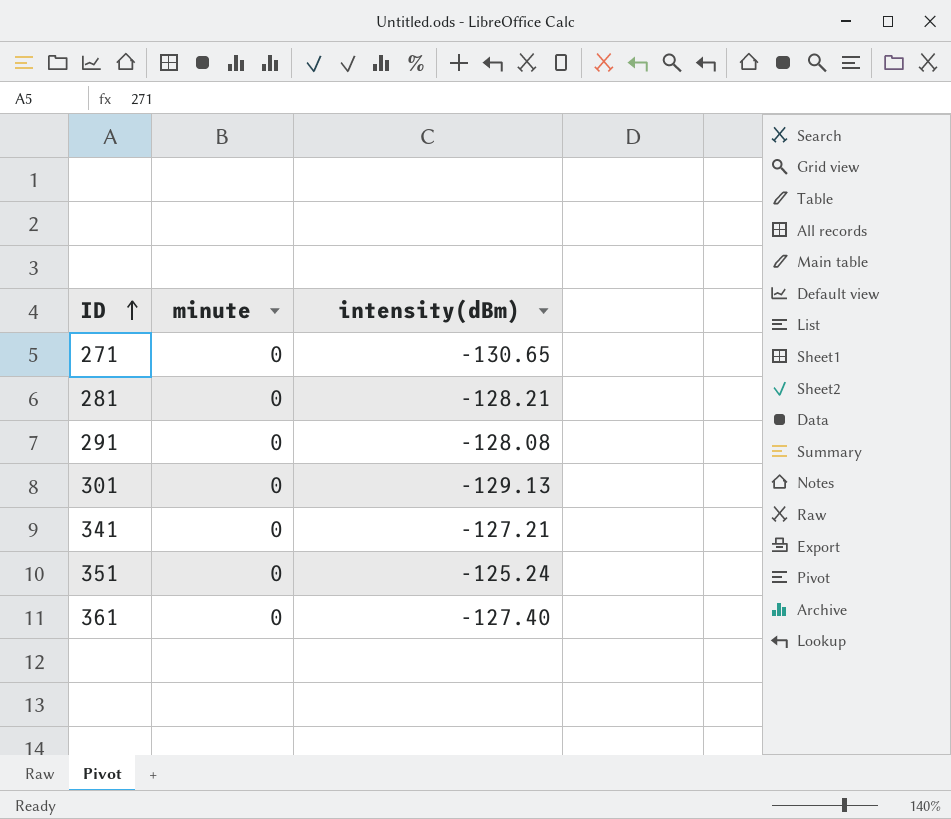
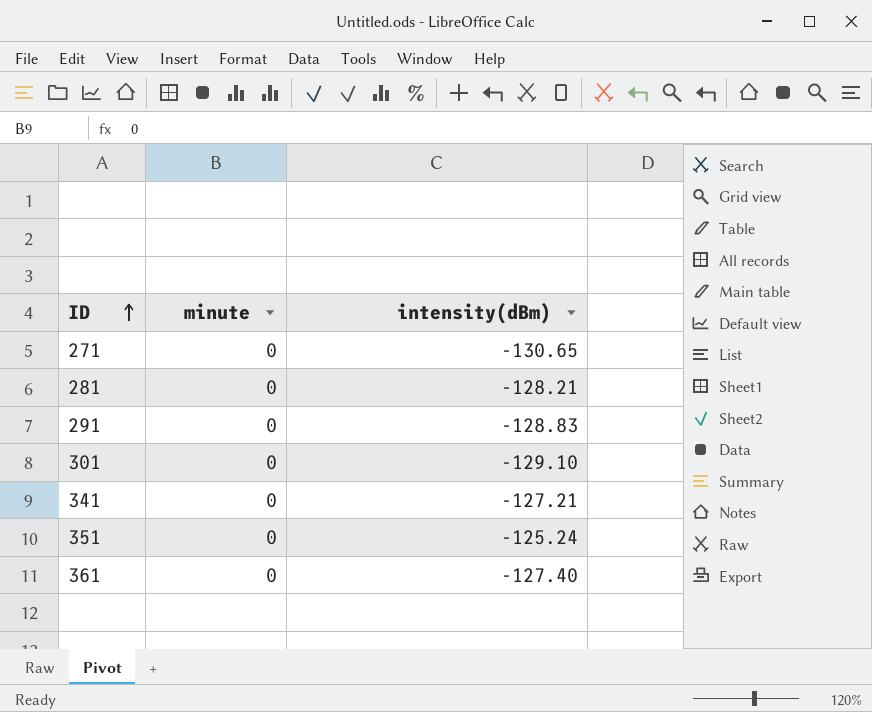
291 | intensity(dBm): -128.08 -> -128.83
301 | intensity(dBm): -129.13 -> -129.10

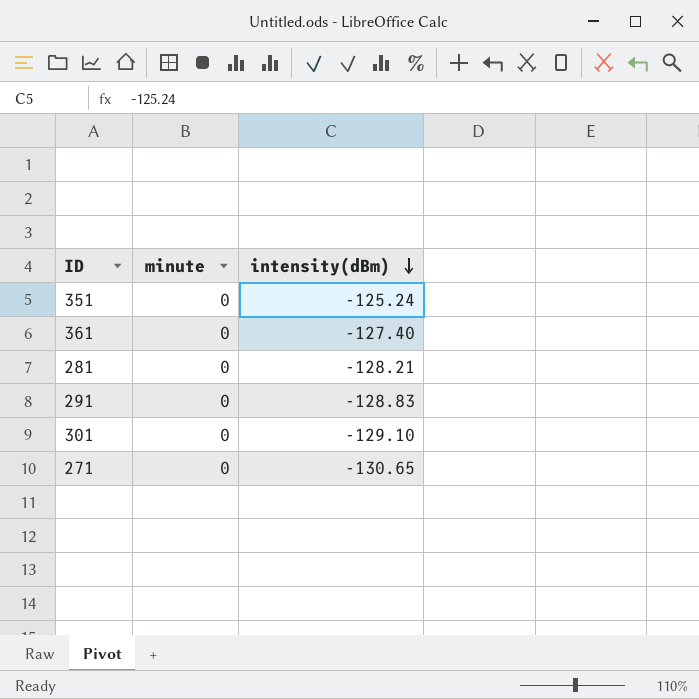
row order: ID ascending -> intensity(dBm) descending
row 341: 0 | -127.21 -> none

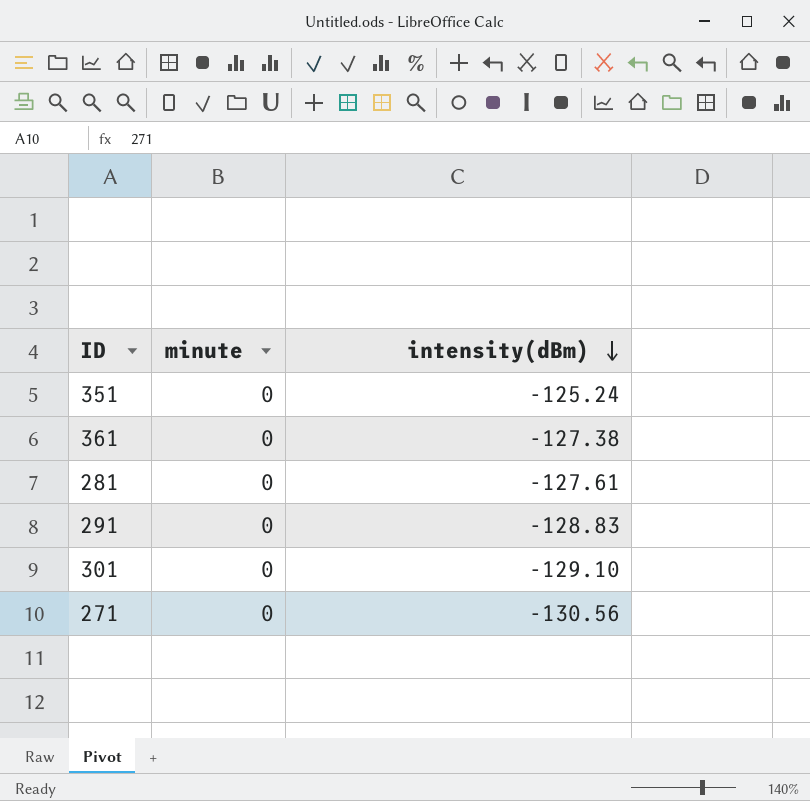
361 | intensity(dBm): -127.40 -> -127.38
281 | intensity(dBm): -128.21 -> -127.61
271 | intensity(dBm): -130.65 -> -130.56

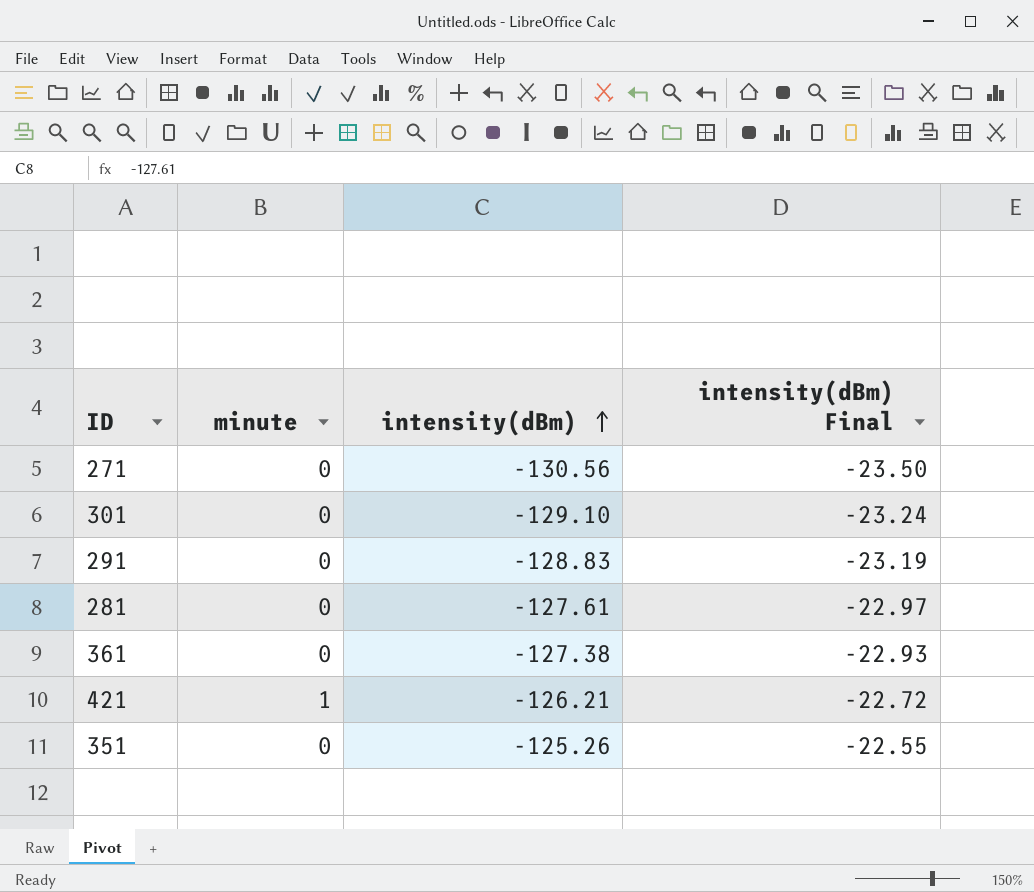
row order: intensity(dBm) descending -> intensity(dBm) ascending
column intensity(dBm) Final | formula: none -> [intensity(dBm)] * 0.18
row 421: none -> 1 | -126.21 | -22.72
351 | intensity(dBm): -125.24 -> -125.26

